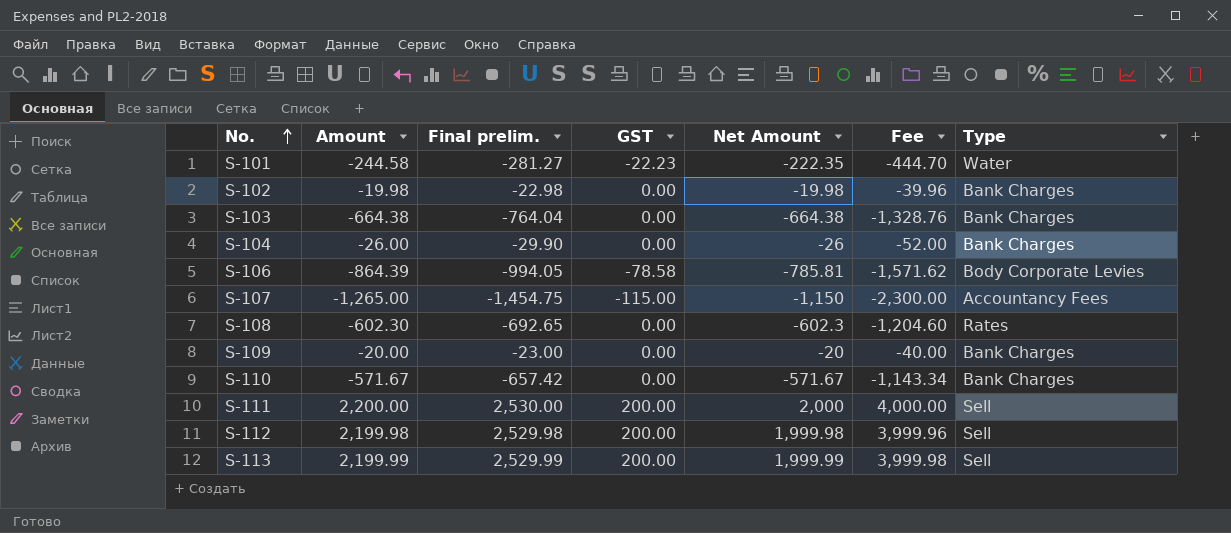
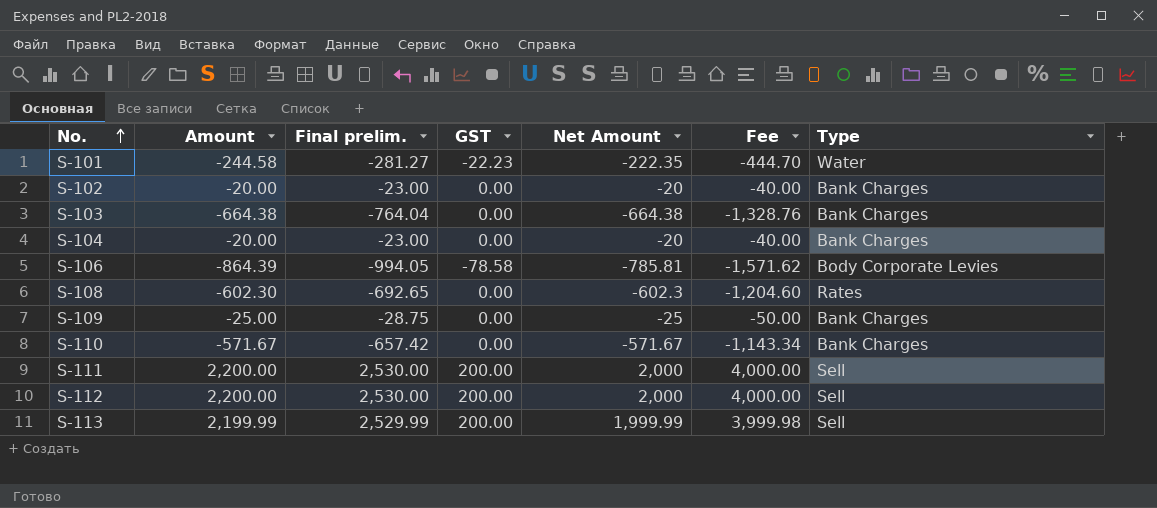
row S-107: -1,265.00 | -1,454.75 | -115.00 | -1,150 | -2,300.00 | Accountancy Fees -> none
S-102 | Amount: -19.98 -> -20.00
S-102 | Final prelim.: -22.98 -> -23.00
S-102 | Net Amount: -19.98 -> -20
S-102 | Fee: -39.96 -> -40.00
S-104 | Amount: -26.00 -> -20.00
S-104 | Final prelim.: -29.90 -> -23.00
S-104 | Net Amount: -26 -> -20
S-104 | Fee: -52.00 -> -40.00
S-109 | Amount: -20.00 -> -25.00
S-109 | Final prelim.: -23.00 -> -28.75
S-109 | Net Amount: -20 -> -25
S-109 | Fee: -40.00 -> -50.00
S-112 | Amount: 2,199.98 -> 2,200.00
S-112 | Final prelim.: 2,529.98 -> 2,530.00
S-112 | Net Amount: 1,999.98 -> 2,000
S-112 | Fee: 3,999.96 -> 4,000.00

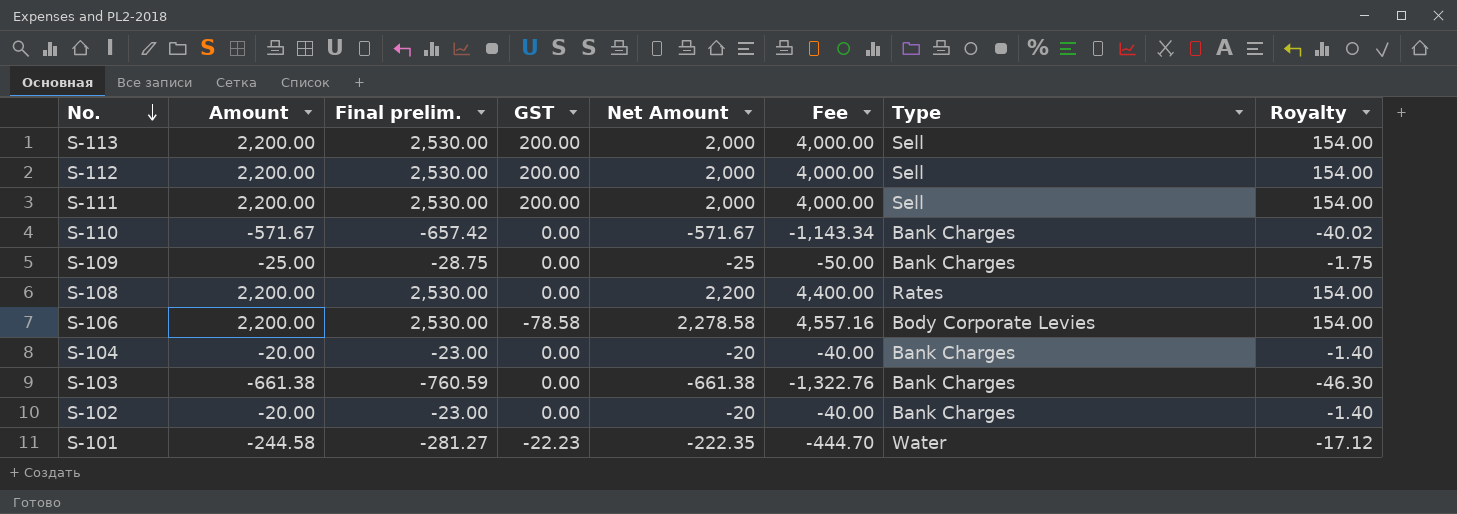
row order: No. ascending -> No. descending
column Royalty | formula: none -> [Amount] * 0.07
S-113 | Amount: 2,199.99 -> 2,200.00
S-113 | Final prelim.: 2,529.99 -> 2,530.00
S-113 | Net Amount: 1,999.99 -> 2,000
S-113 | Fee: 3,999.98 -> 4,000.00
S-108 | Amount: -602.30 -> 2,200.00
S-108 | Final prelim.: -692.65 -> 2,530.00
S-108 | Net Amount: -602.3 -> 2,200
S-108 | Fee: -1,204.60 -> 4,400.00
S-106 | Amount: -864.39 -> 2,200.00
S-106 | Final prelim.: -994.05 -> 2,530.00
S-106 | Net Amount: -785.81 -> 2,278.58
S-106 | Fee: -1,571.62 -> 4,557.16
S-103 | Amount: -664.38 -> -661.38
S-103 | Final prelim.: -764.04 -> -760.59
S-103 | Net Amount: -664.38 -> -661.38
S-103 | Fee: -1,328.76 -> -1,322.76

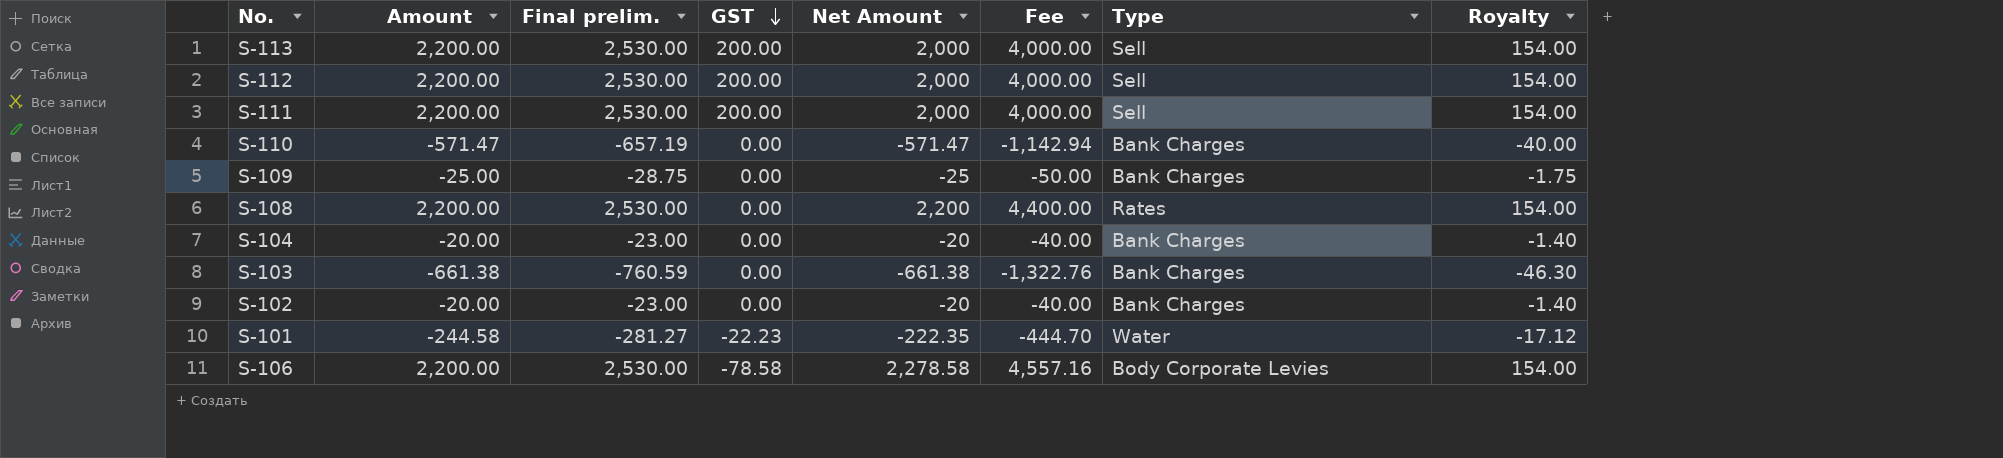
row order: No. descending -> GST descending
S-110 | Amount: -571.67 -> -571.47
S-110 | Final prelim.: -657.42 -> -657.19
S-110 | Net Amount: -571.67 -> -571.47
S-110 | Fee: -1,143.34 -> -1,142.94
S-110 | Royalty: -40.02 -> -40.00

